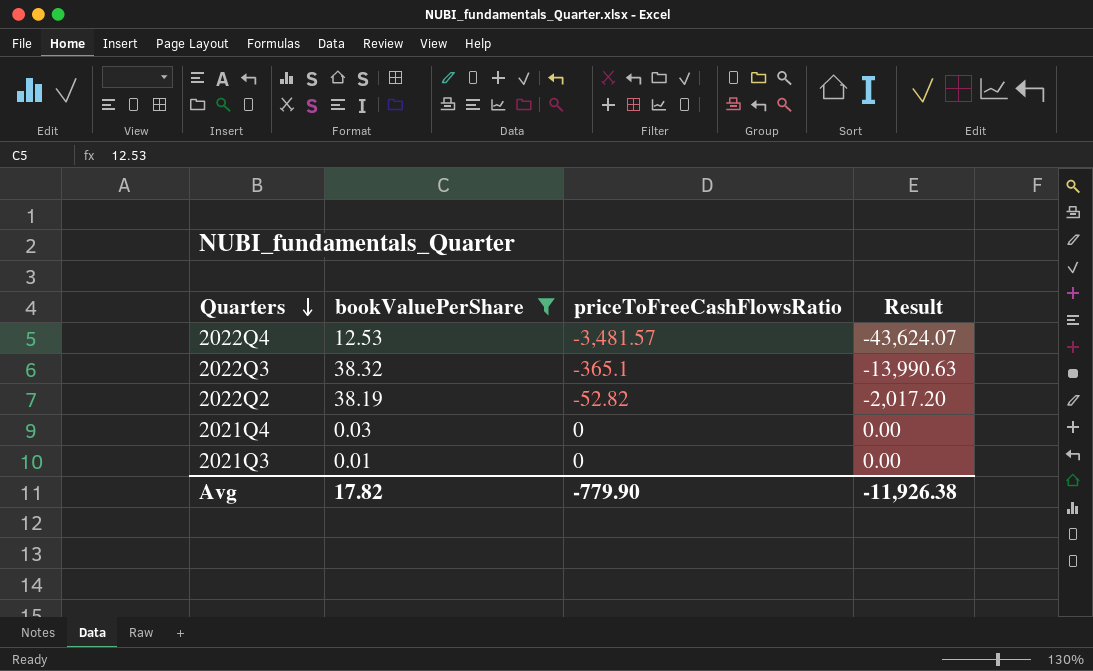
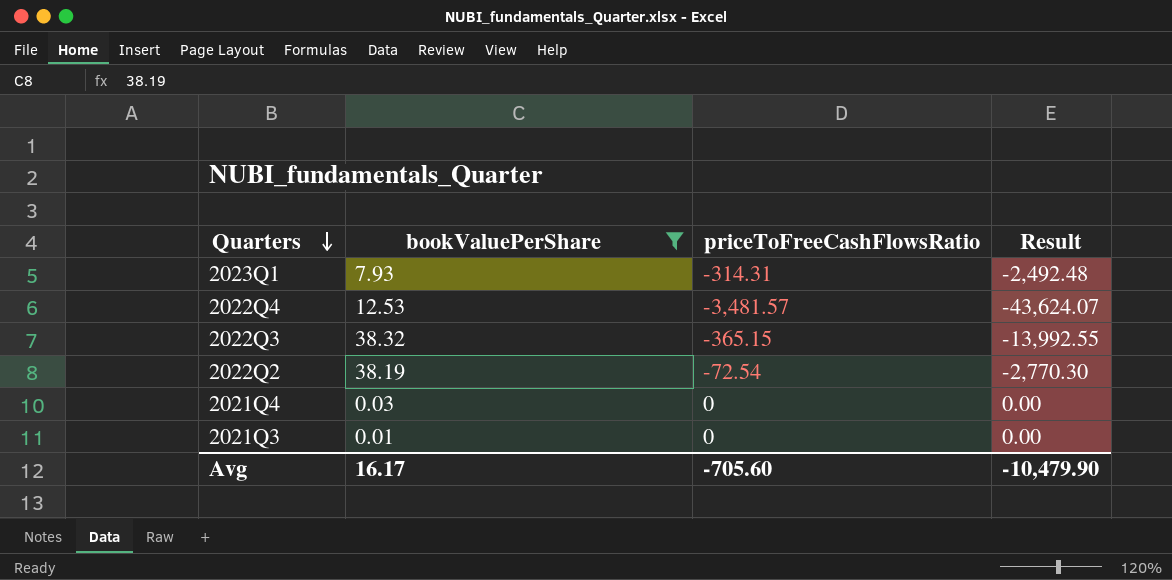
row 2023Q1: none -> 7.93 | -314.31 | -2,492.48
2022Q3 | priceToFreeCashFlowsRatio: -365.1 -> -365.15
2022Q3 | Result: -13,990.63 -> -13,992.55
2022Q2 | priceToFreeCashFlowsRatio: -52.82 -> -72.54
2022Q2 | Result: -2,017.20 -> -2,770.30
Avg | bookValuePerShare: 17.82 -> 16.17
Avg | priceToFreeCashFlowsRatio: -779.90 -> -705.60
Avg | Result: -11,926.38 -> -10,479.90

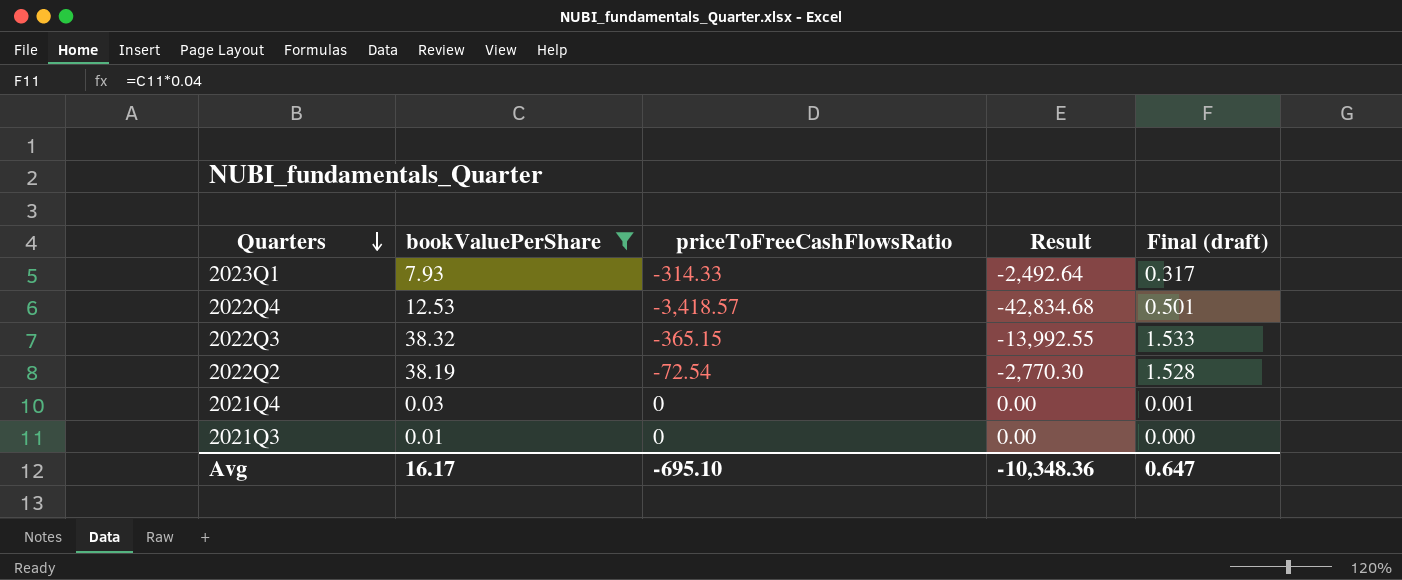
column Final (draft) | formula: none -> [bookValuePerShare] * 0.04
2023Q1 | priceToFreeCashFlowsRatio: -314.31 -> -314.33
2023Q1 | Result: -2,492.48 -> -2,492.64
2022Q4 | priceToFreeCashFlowsRatio: -3,481.57 -> -3,418.57
2022Q4 | Result: -43,624.07 -> -42,834.68
Avg | priceToFreeCashFlowsRatio: -705.60 -> -695.10
Avg | Result: -10,479.90 -> -10,348.36

